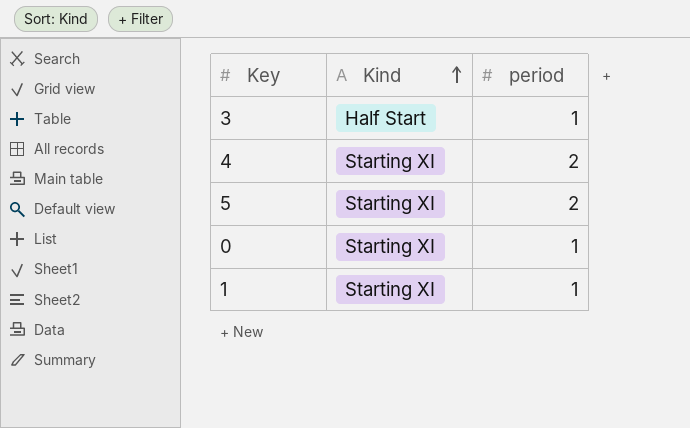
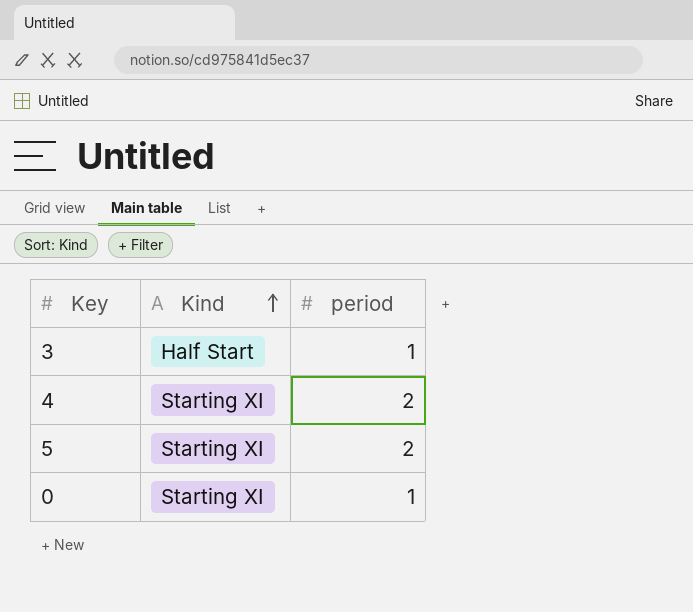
row 1: Starting XI | 1 -> none

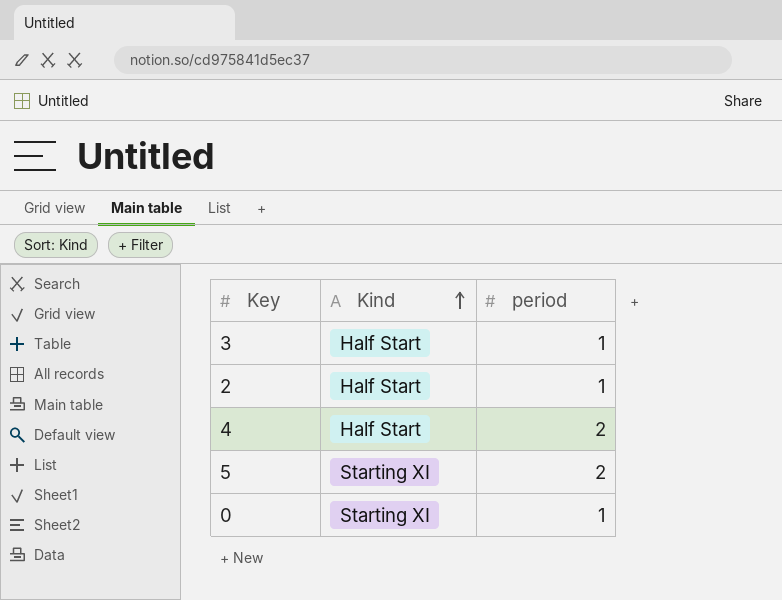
row 2: none -> Half Start | 1
4 | Kind: Starting XI -> Half Start

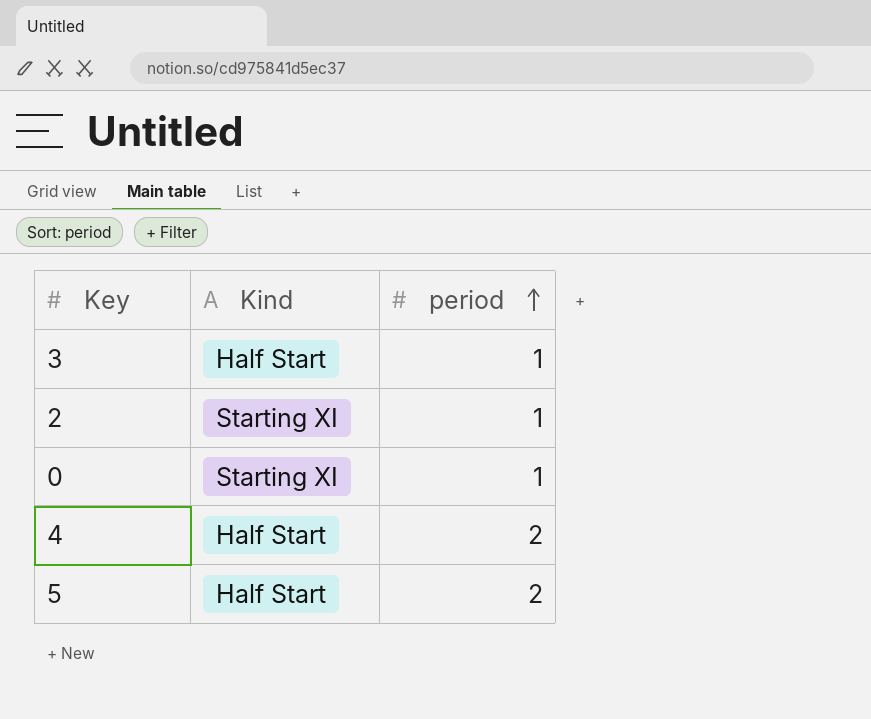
row order: Kind ascending -> period ascending
2 | Kind: Half Start -> Starting XI
5 | Kind: Starting XI -> Half Start

